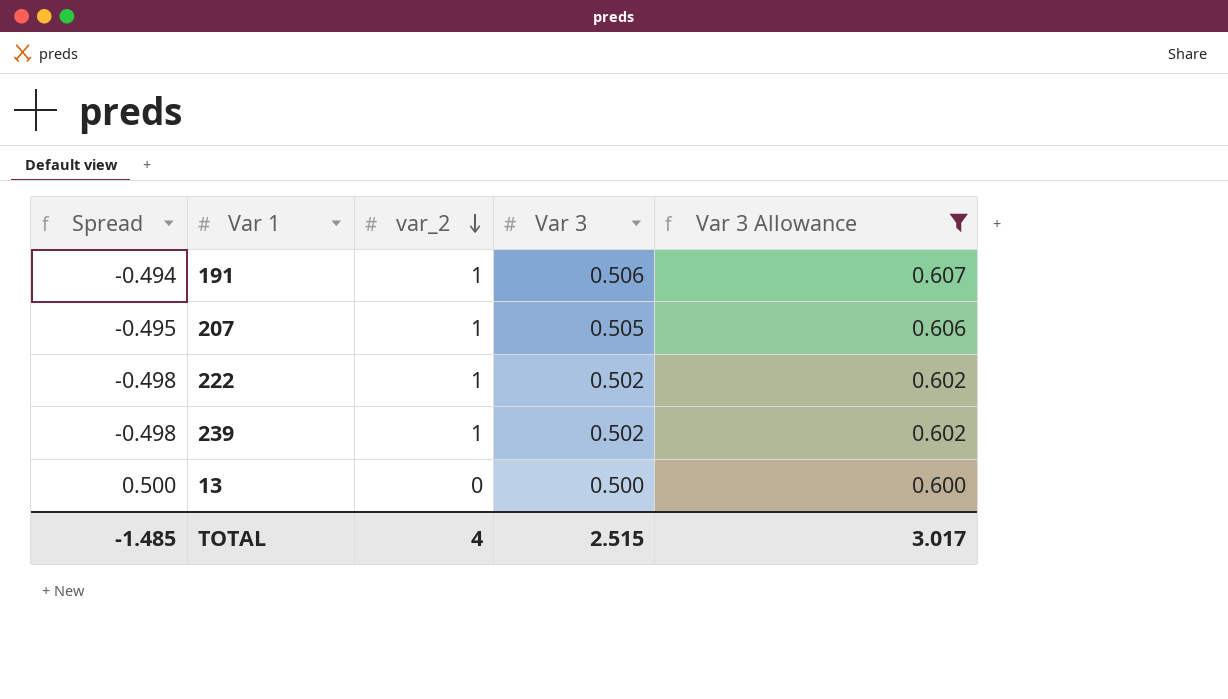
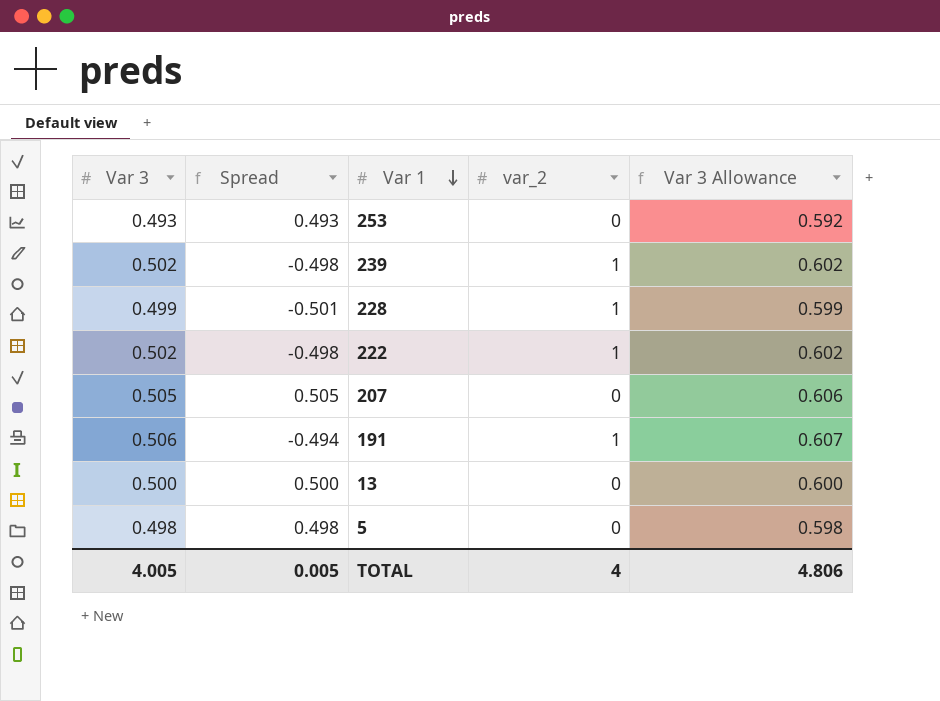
filter: Var 3 Allowance >= 0.600 -> none
row order: var_2 descending -> Var 1 descending
column Var 3 | position: 4 -> 1
207 | Spread: -0.495 -> 0.505
207 | var_2: 1 -> 0
TOTAL | Var 3: 2.515 -> 4.005
TOTAL | Spread: -1.485 -> 0.005
TOTAL | Var 3 Allowance: 3.017 -> 4.806

